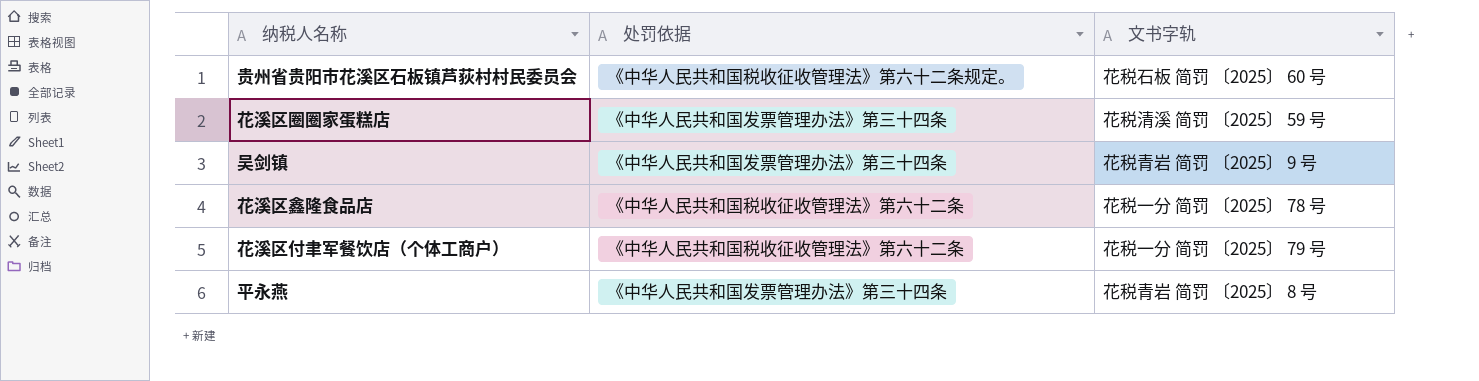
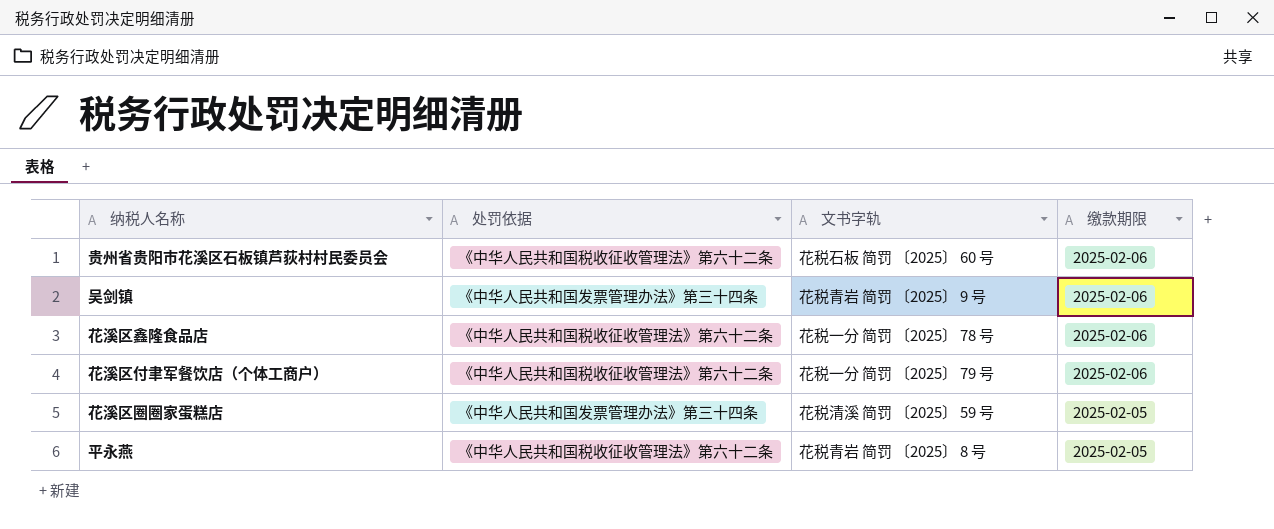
row order: none -> 缴款期限 descending
column 缴款期限 | position: none -> 4
贵州省贵阳市花溪区石板镇芦荻村村民委员会 | 处罚依据: 《中华人民共和国税收征收管理法》第六十二条规定。 -> 《中华人民共和国税收征收管理法》第六十二条
平永燕 | 处罚依据: 《中华人民共和国发票管理办法》第三十四条 -> 《中华人民共和国税收征收管理法》第六十二条

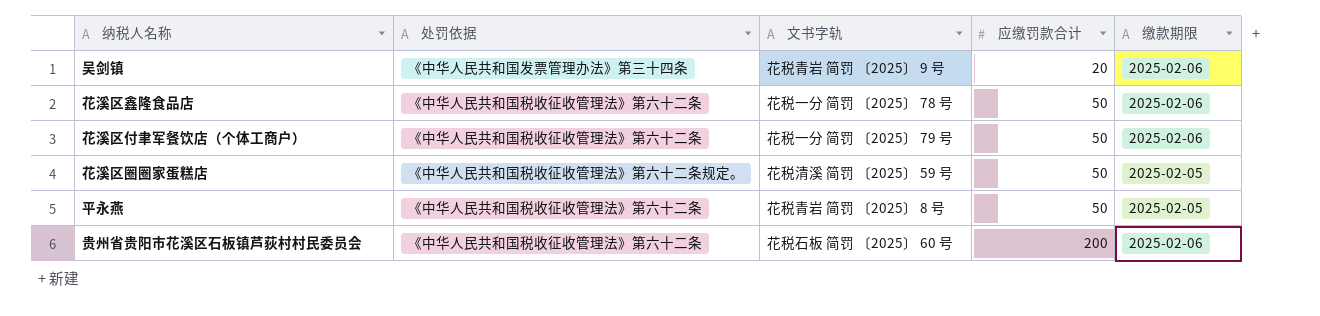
row order: 缴款期限 descending -> 应缴罚款合计 ascending
column 应缴罚款合计 | position: none -> 4
花溪区圈圈家蛋糕店 | 处罚依据: 《中华人民共和国发票管理办法》第三十四条 -> 《中华人民共和国税收征收管理法》第六十二条规定。

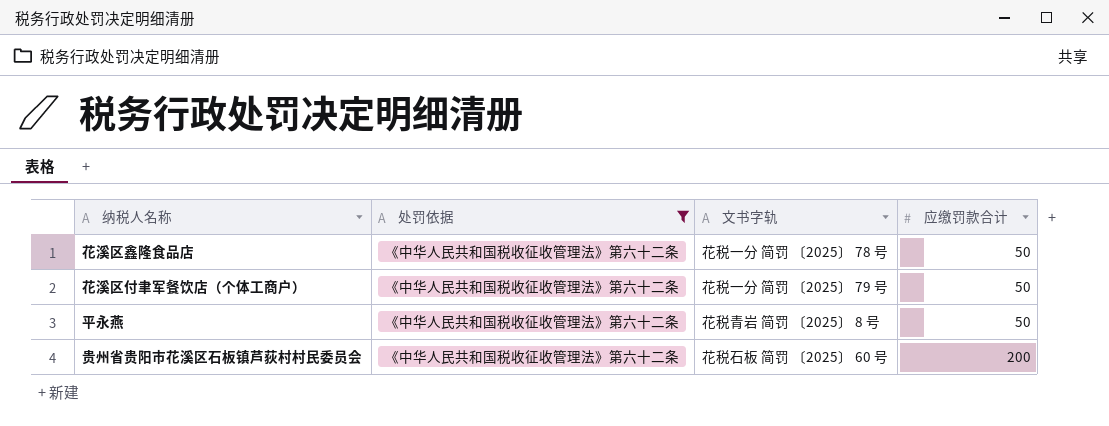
filter: none -> 处罚依据 = 《中华人民共和国税收征收管理法》第六十二条
column 缴款期限 | position: 5 -> none

